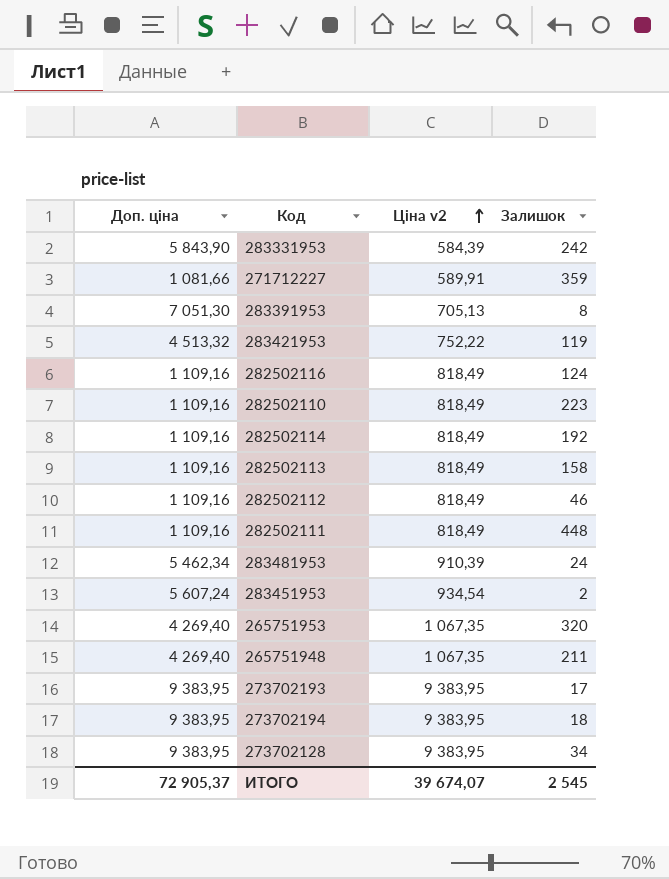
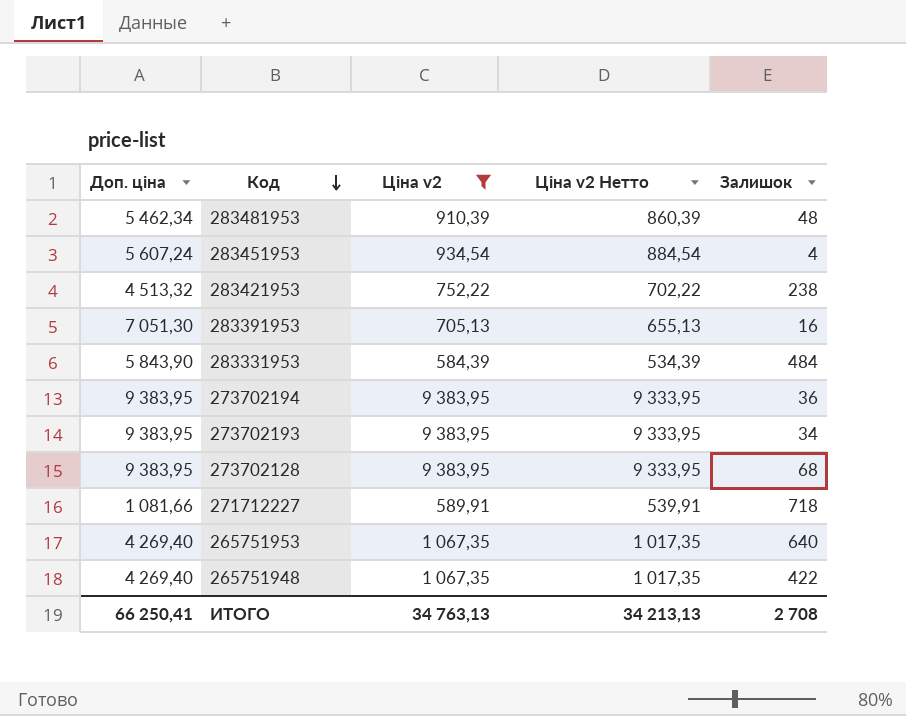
filter: none -> Ціна v2 != 818,49
row order: Ціна v2 ascending -> Код descending
column Ціна v2 Нетто | formula: none -> [Ціна v2] - 50
283481953 | Залишок: 24 -> 48
283451953 | Залишок: 2 -> 4
283421953 | Залишок: 119 -> 238
283391953 | Залишок: 8 -> 16
283331953 | Залишок: 242 -> 484
273702194 | Залишок: 18 -> 36
273702193 | Залишок: 17 -> 34
273702128 | Залишок: 34 -> 68
271712227 | Залишок: 359 -> 718
265751953 | Залишок: 320 -> 640
265751948 | Залишок: 211 -> 422
ИТОГО | Доп. ціна: 72 905,37 -> 66 250,41
ИТОГО | Ціна v2: 39 674,07 -> 34 763,13
ИТОГО | Залишок: 2 545 -> 2 708

